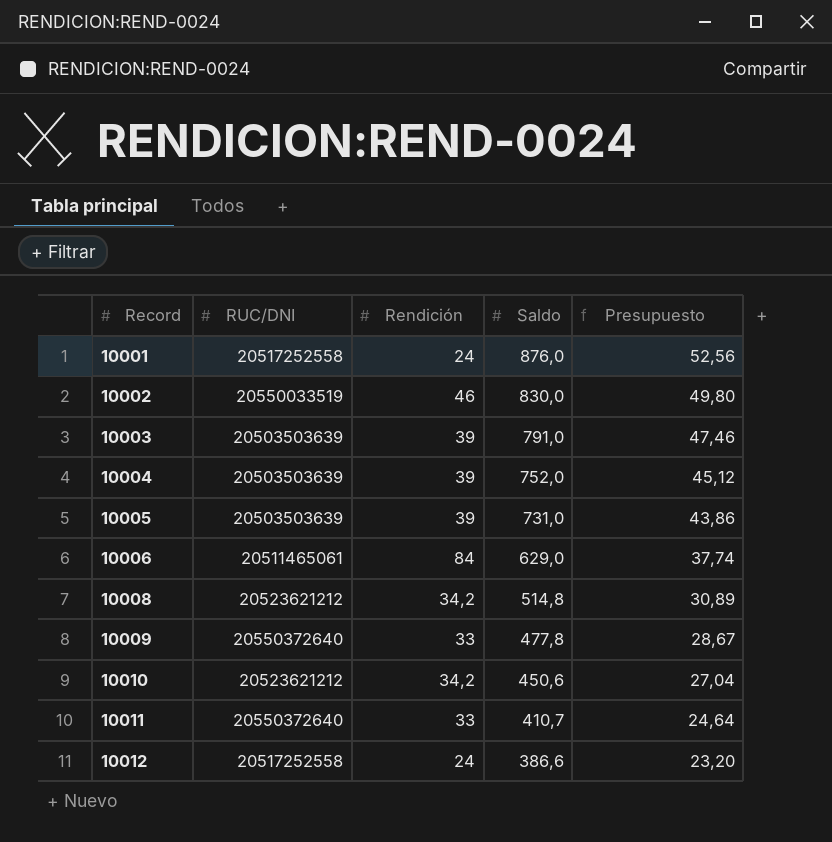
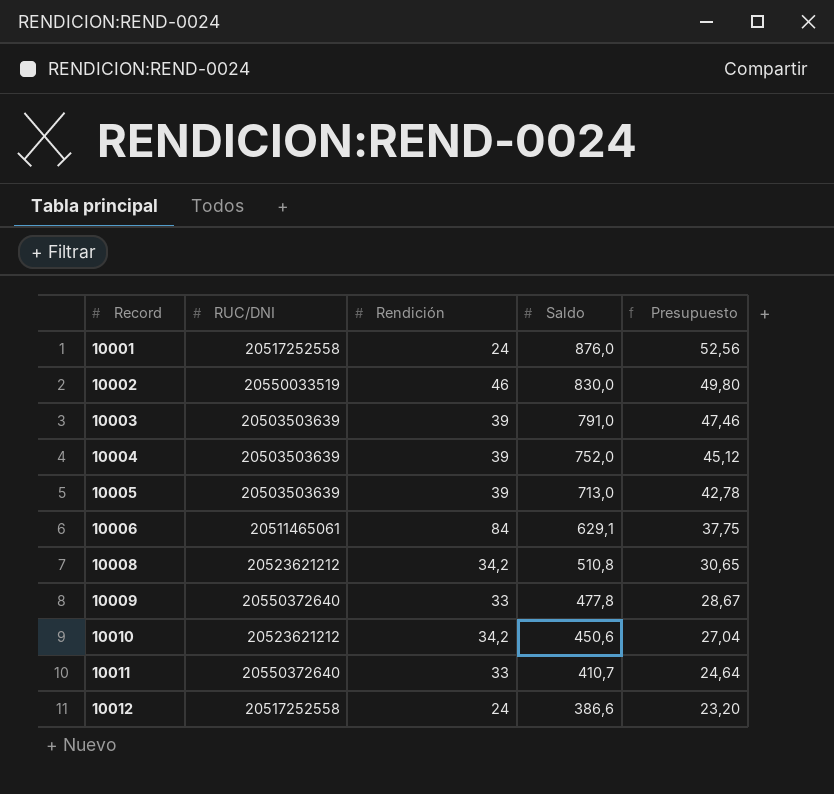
10005 | Saldo: 731,0 -> 713,0
10005 | Presupuesto: 43,86 -> 42,78
10006 | Saldo: 629,0 -> 629,1
10006 | Presupuesto: 37,74 -> 37,75
10008 | Saldo: 514,8 -> 510,8
10008 | Presupuesto: 30,89 -> 30,65

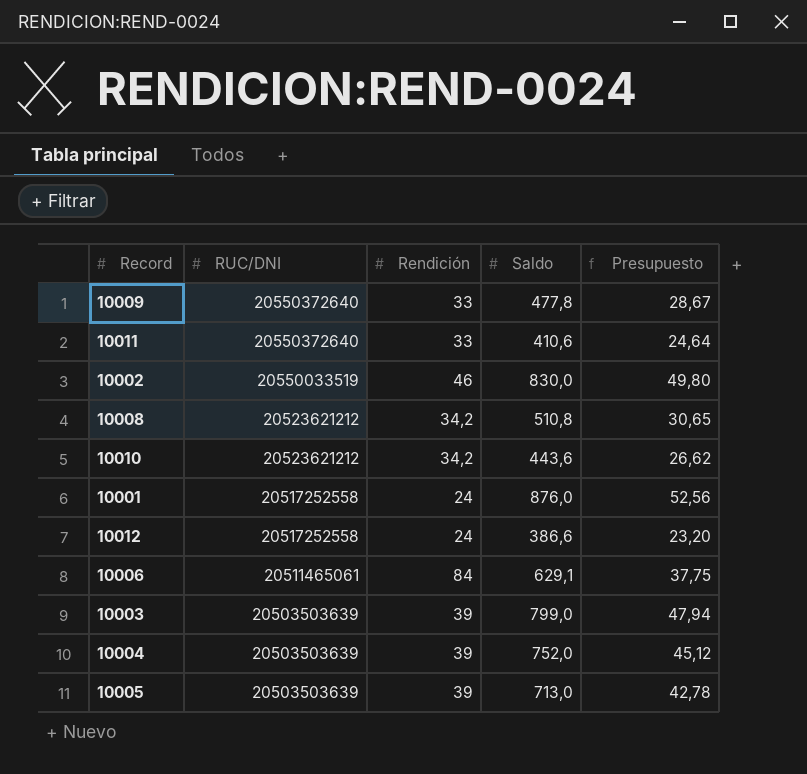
row order: Record ascending -> RUC/DNI descending
10011 | Saldo: 410,7 -> 410,6
10010 | Saldo: 450,6 -> 443,6
10010 | Presupuesto: 27,04 -> 26,62
10003 | Saldo: 791,0 -> 799,0
10003 | Presupuesto: 47,46 -> 47,94

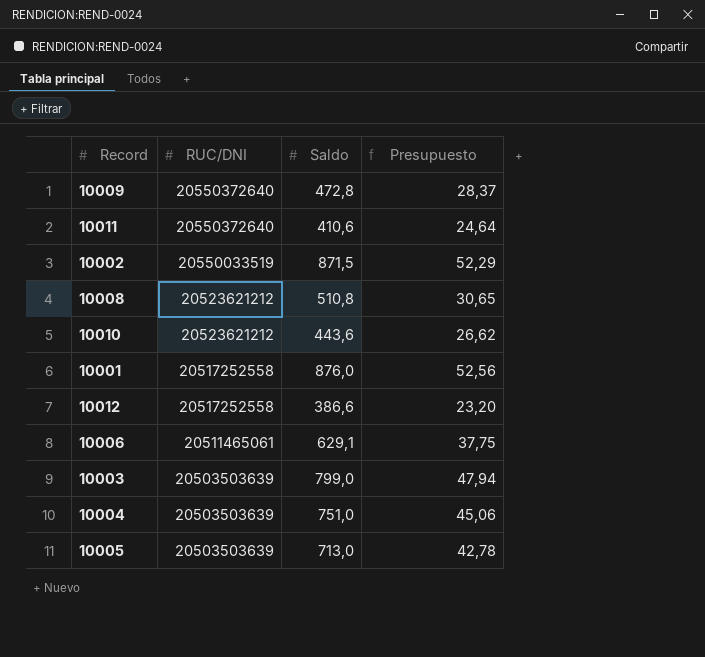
column Rendición | position: 3 -> none
10009 | Saldo: 477,8 -> 472,8
10009 | Presupuesto: 28,67 -> 28,37
10002 | Saldo: 830,0 -> 871,5
10002 | Presupuesto: 49,80 -> 52,29
10004 | Saldo: 752,0 -> 751,0
10004 | Presupuesto: 45,12 -> 45,06

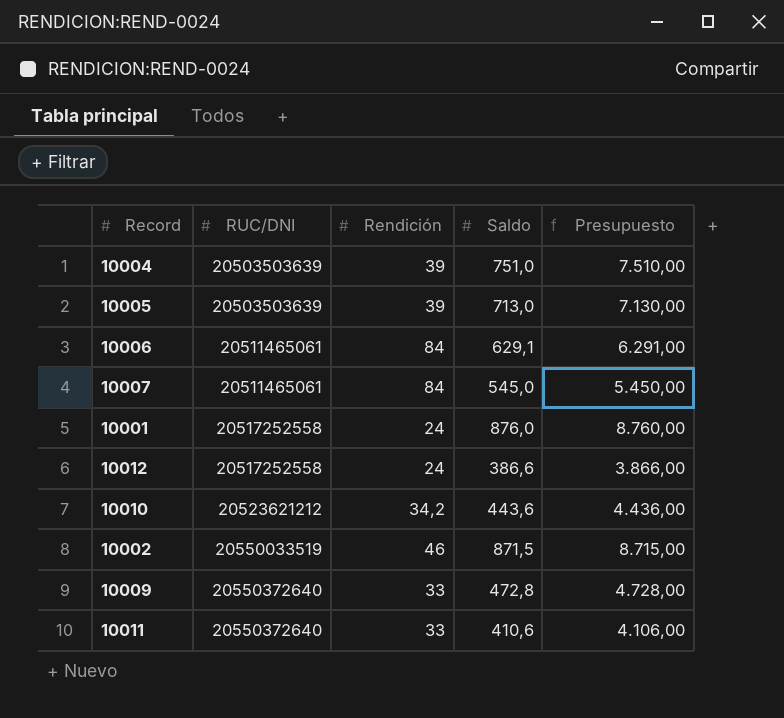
row order: RUC/DNI descending -> RUC/DNI ascending
column Rendición | position: none -> 3
column Presupuesto | formula: [Saldo] * 0,06 -> [Saldo] * 10
row 10008: 20523621212 | 510,8 | 30,65 -> none
row 10003: 20503503639 | 799,0 | 47,94 -> none
row 10007: none -> 20511465061 | 84 | 545,0 | 5.450,00

